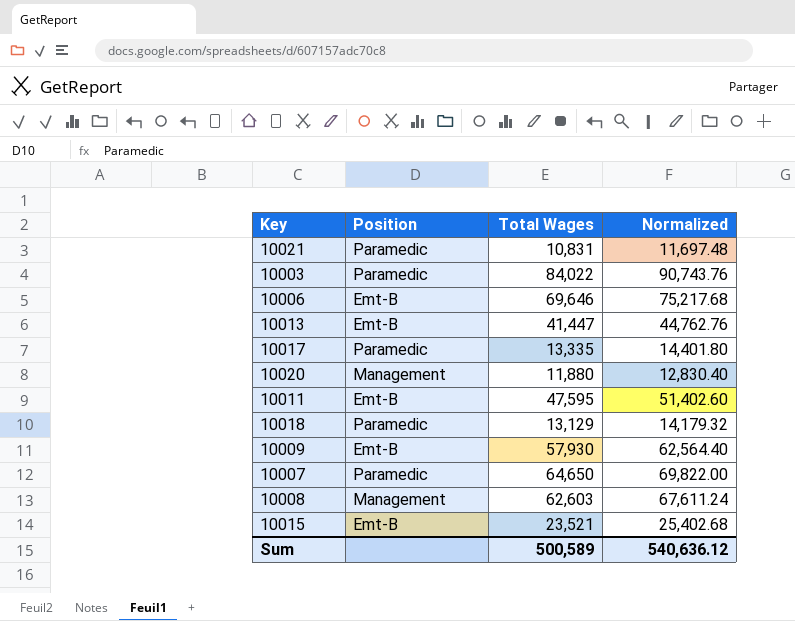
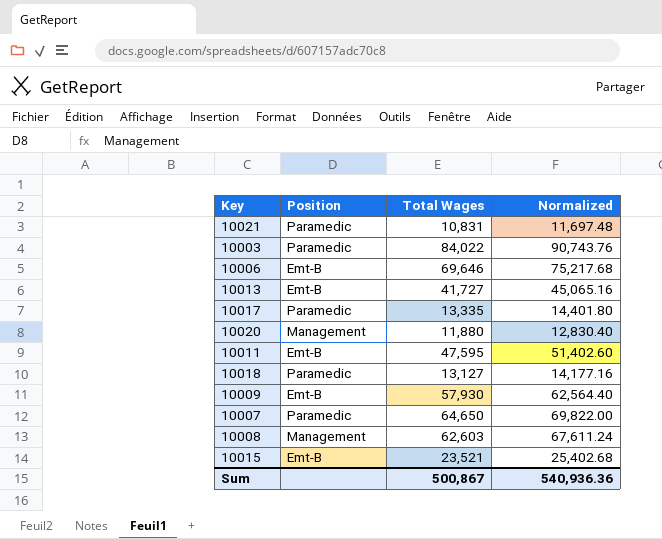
10013 | Total Wages: 41,447 -> 41,727
10013 | Normalized: 44,762.76 -> 45,065.16
10018 | Total Wages: 13,129 -> 13,127
10018 | Normalized: 14,179.32 -> 14,177.16
Sum | Total Wages: 500,589 -> 500,867
Sum | Normalized: 540,636.12 -> 540,936.36

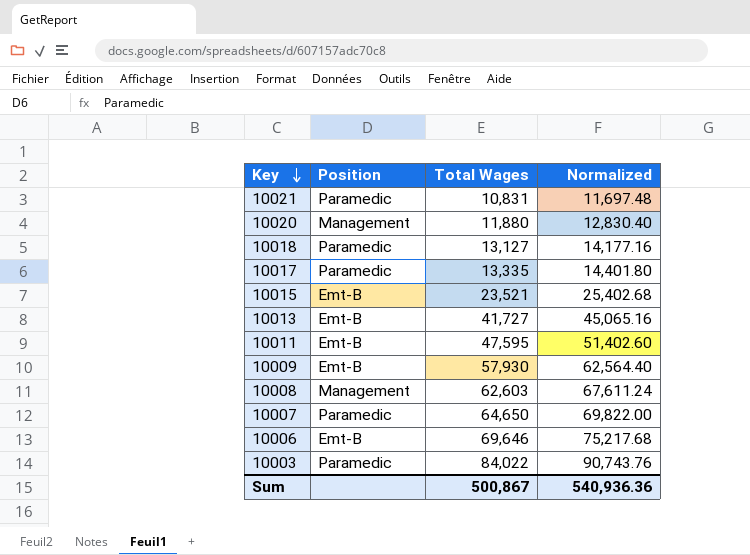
row order: none -> Key descending

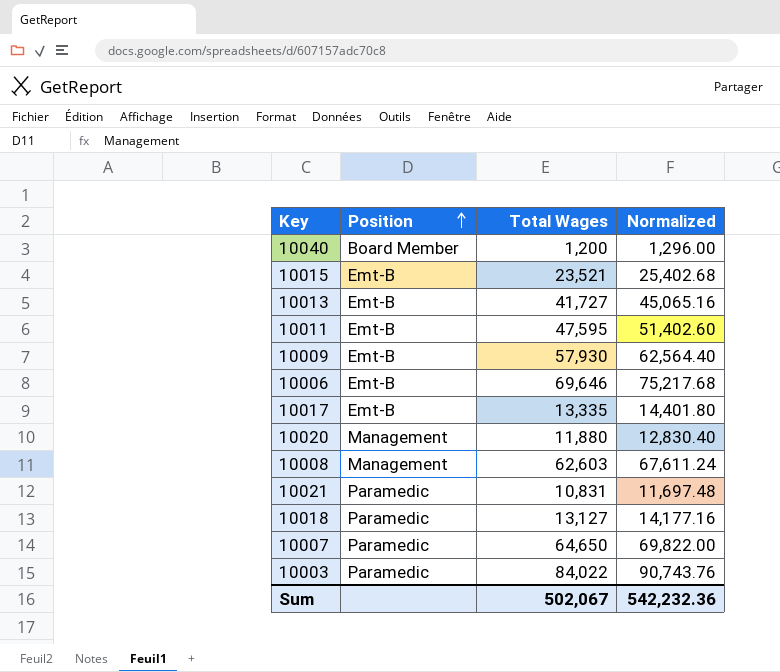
row order: Key descending -> Position ascending
row 10040: none -> Board Member | 1,200 | 1,296.00
10017 | Position: Paramedic -> Emt-B
Sum | Total Wages: 500,867 -> 502,067
Sum | Normalized: 540,936.36 -> 542,232.36

